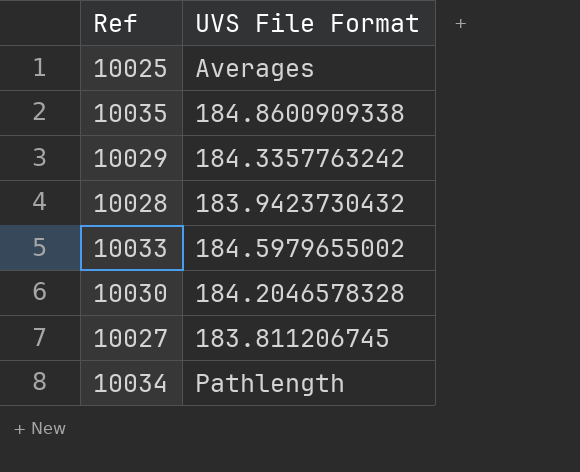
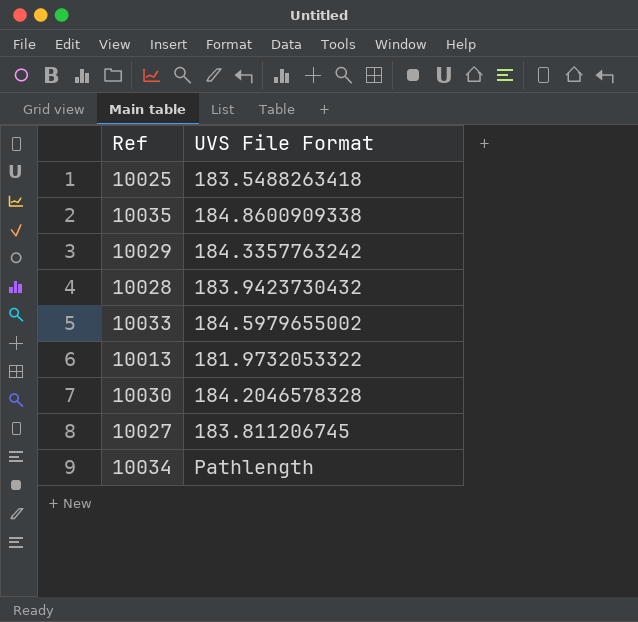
10025 | UVS File Format: Averages -> 183.5488263418
row 10013: none -> 181.9732053322

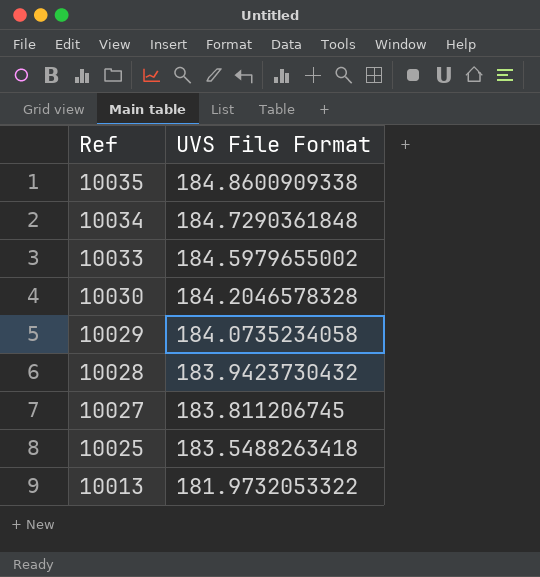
row order: none -> Ref descending
10034 | UVS File Format: Pathlength -> 184.7290361848
10029 | UVS File Format: 184.3357763242 -> 184.0735234058

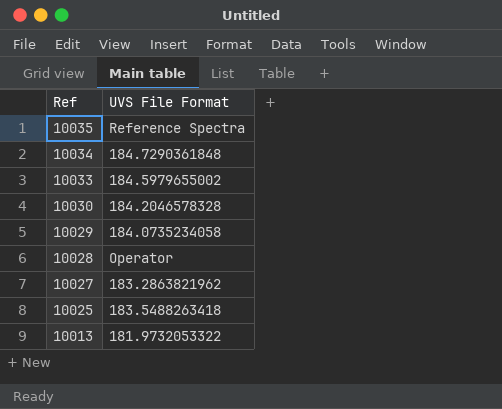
10035 | UVS File Format: 184.8600909338 -> Reference Spectra
10028 | UVS File Format: 183.9423730432 -> Operator
10027 | UVS File Format: 183.811206745 -> 183.2863821962

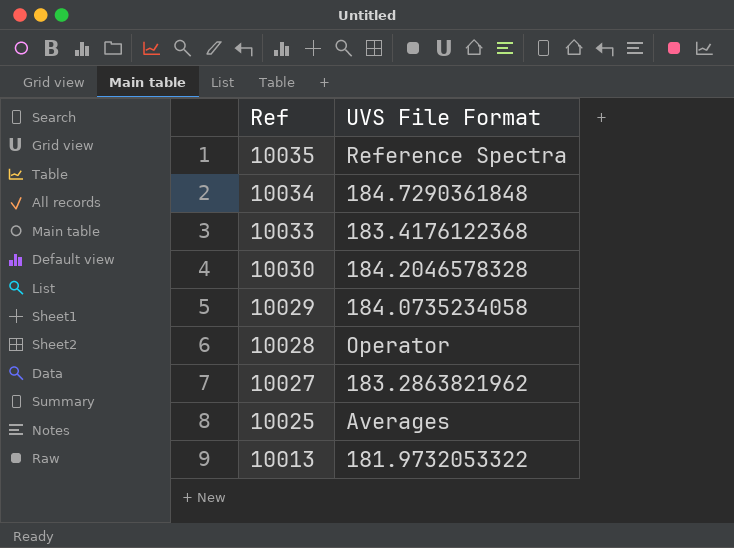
10033 | UVS File Format: 184.5979655002 -> 183.4176122368
10025 | UVS File Format: 183.5488263418 -> Averages

